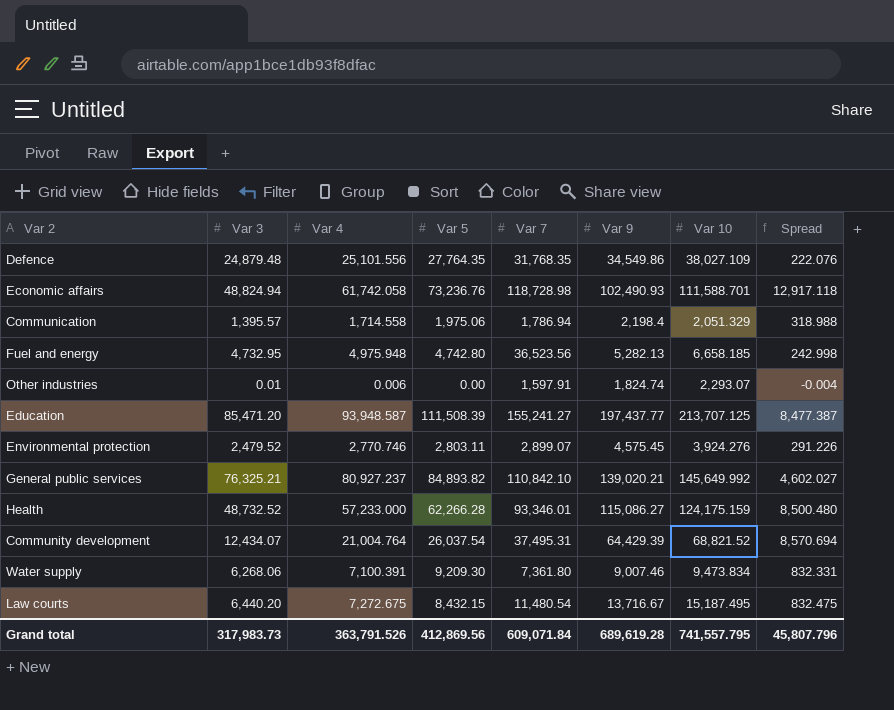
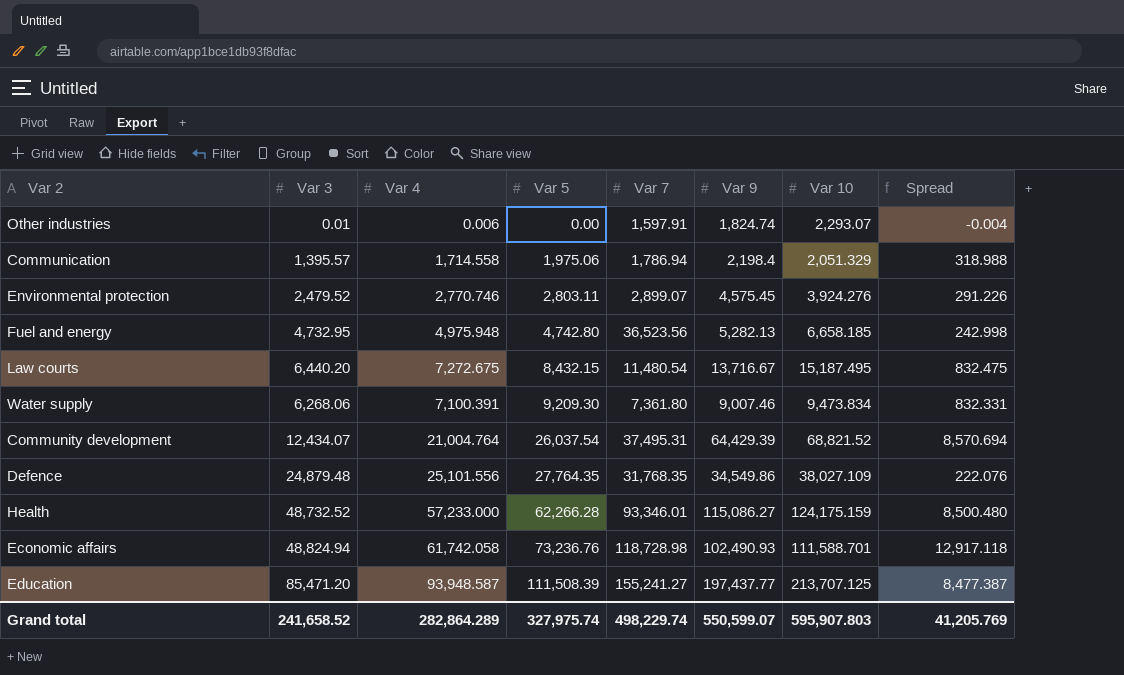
row order: none -> Var 5 ascending
row General public services: 76,325.21 | 80,927.237 | 84,893.82 | 110,842.10 | 139,020.21 | 145,649.992 | 4,602.027 -> none
Grand total | Var 3: 317,983.73 -> 241,658.52
Grand total | Var 4: 363,791.526 -> 282,864.289
Grand total | Var 5: 412,869.56 -> 327,975.74
Grand total | Var 7: 609,071.84 -> 498,229.74
Grand total | Var 9: 689,619.28 -> 550,599.07
Grand total | Var 10: 741,557.795 -> 595,907.803
Grand total | Spread: 45,807.796 -> 41,205.769

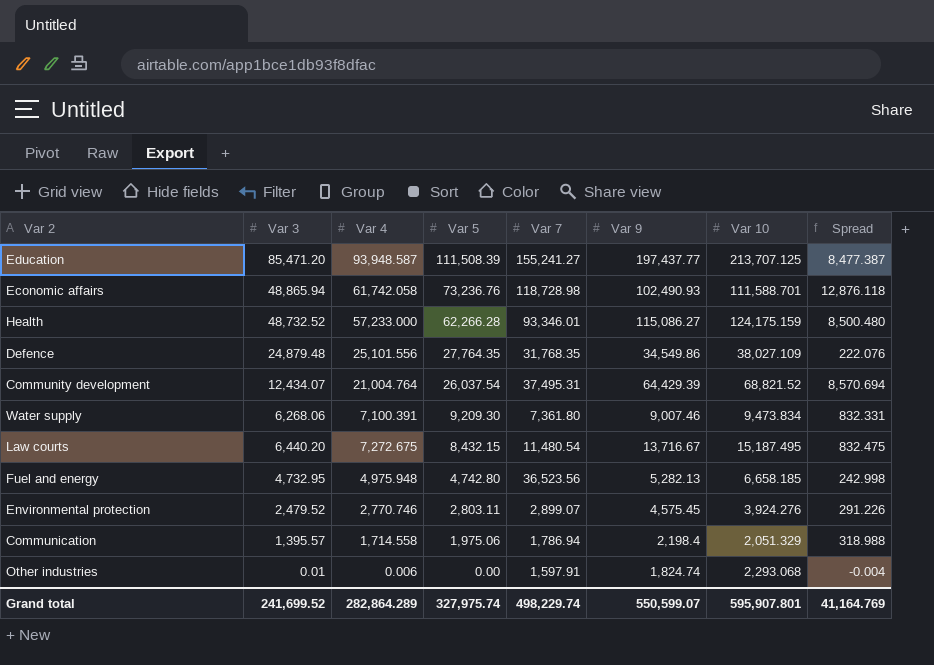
row order: Var 5 ascending -> Var 5 descending
Economic affairs | Var 3: 48,824.94 -> 48,865.94
Economic affairs | Spread: 12,917.118 -> 12,876.118
Other industries | Var 10: 2,293.07 -> 2,293.068
Grand total | Var 3: 241,658.52 -> 241,699.52
Grand total | Var 10: 595,907.803 -> 595,907.801
Grand total | Spread: 41,205.769 -> 41,164.769

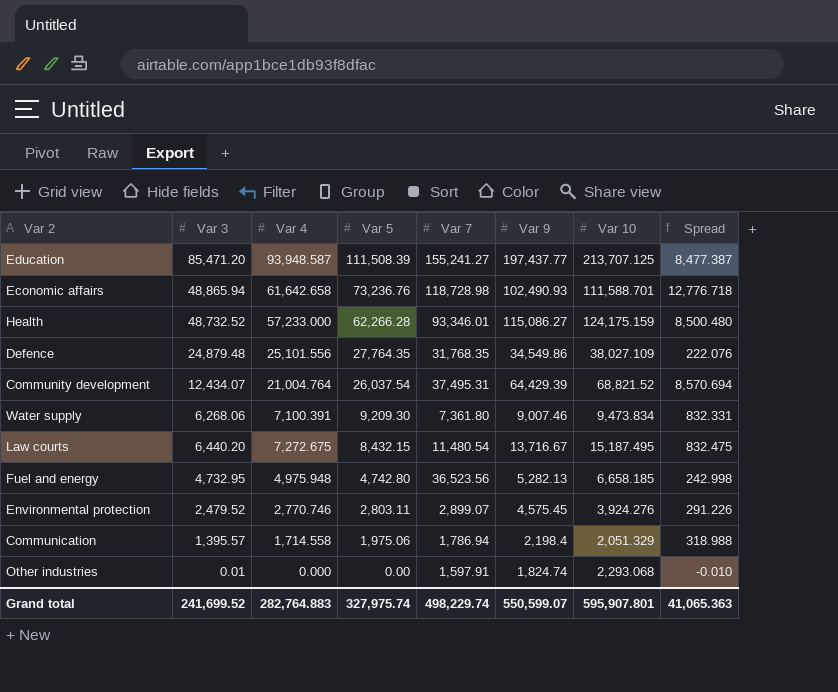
Economic affairs | Var 4: 61,742.058 -> 61,642.658
Economic affairs | Spread: 12,876.118 -> 12,776.718
Other industries | Var 4: 0.006 -> 0.000
Other industries | Spread: -0.004 -> -0.010
Grand total | Var 4: 282,864.289 -> 282,764.883
Grand total | Spread: 41,164.769 -> 41,065.363

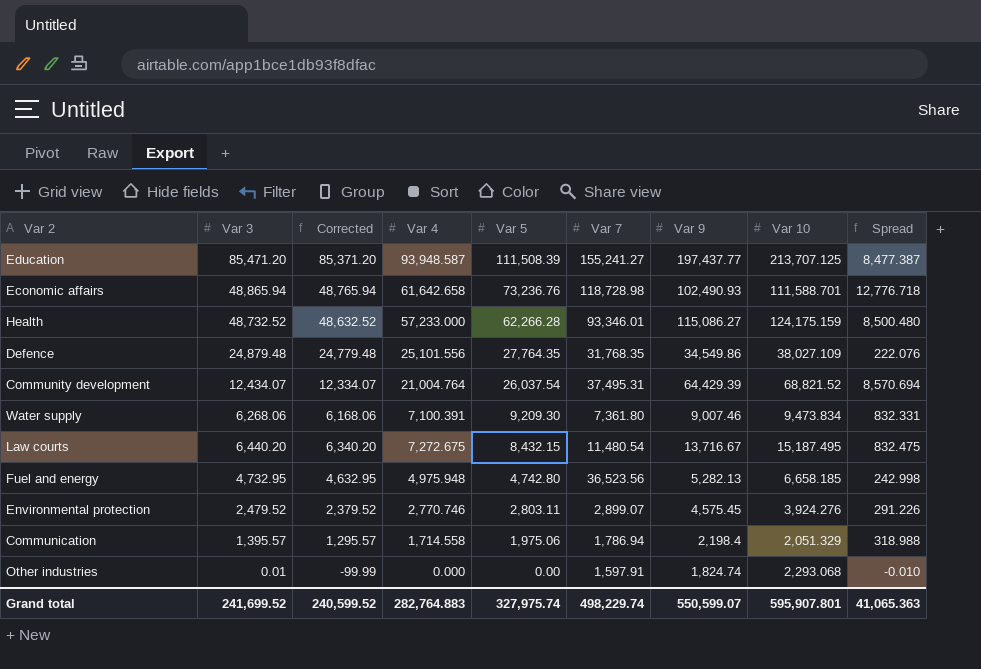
column Corrected | formula: none -> [Var 3] - 100

